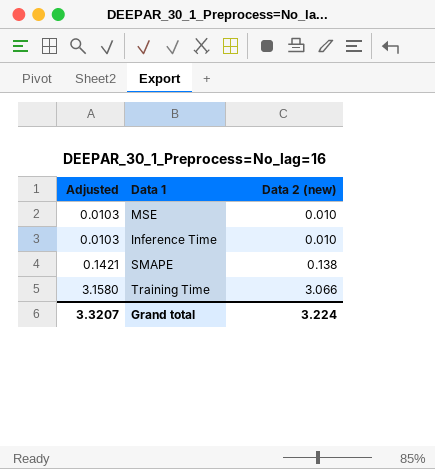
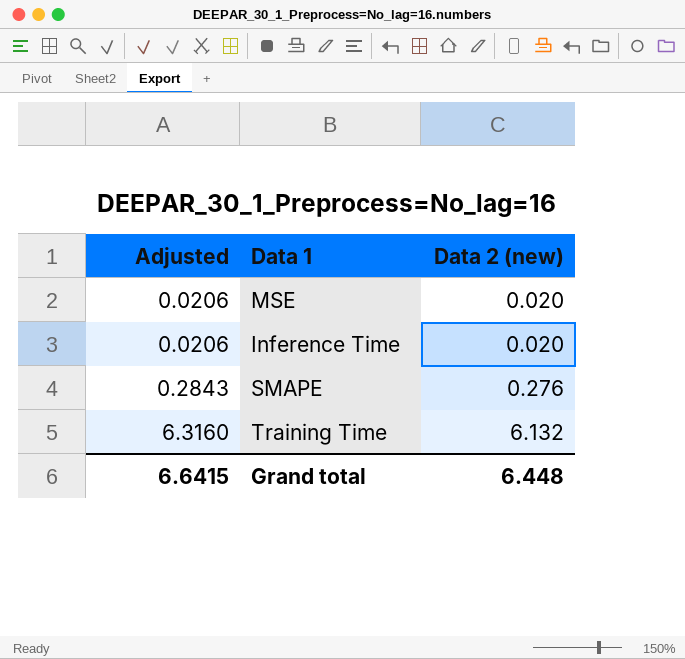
MSE | Adjusted: 0.0103 -> 0.0206
MSE | Data 2 (new): 0.010 -> 0.020
Inference Time | Adjusted: 0.0103 -> 0.0206
Inference Time | Data 2 (new): 0.010 -> 0.020
SMAPE | Adjusted: 0.1421 -> 0.2843
SMAPE | Data 2 (new): 0.138 -> 0.276
Training Time | Adjusted: 3.1580 -> 6.3160
Training Time | Data 2 (new): 3.066 -> 6.132
Grand total | Adjusted: 3.3207 -> 6.6415
Grand total | Data 2 (new): 3.224 -> 6.448

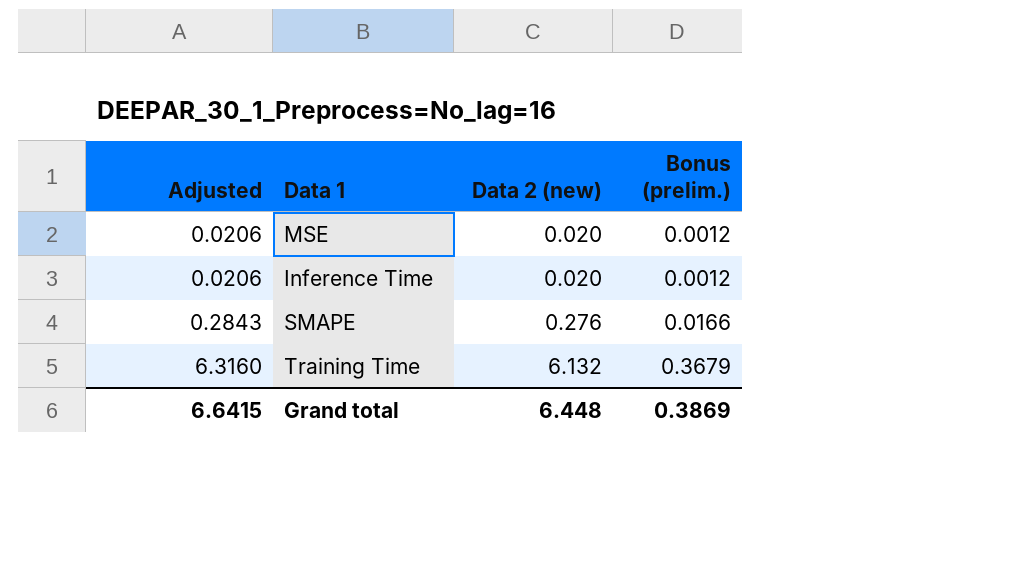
column Bonus (prelim.) | formula: none -> [Data 2 (new)] * 0.06

